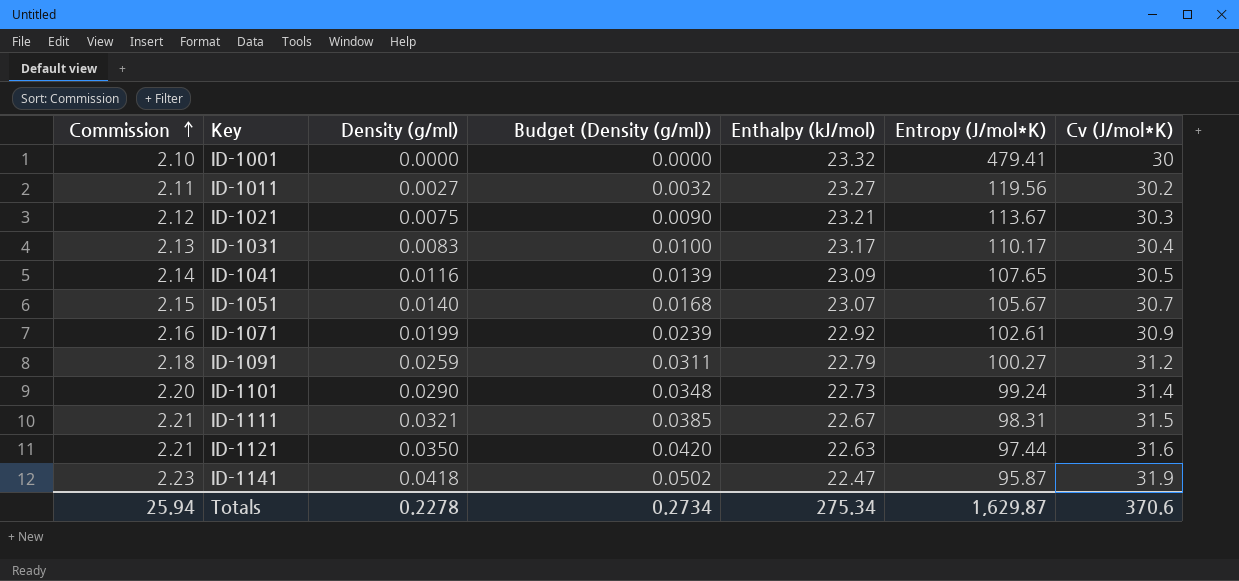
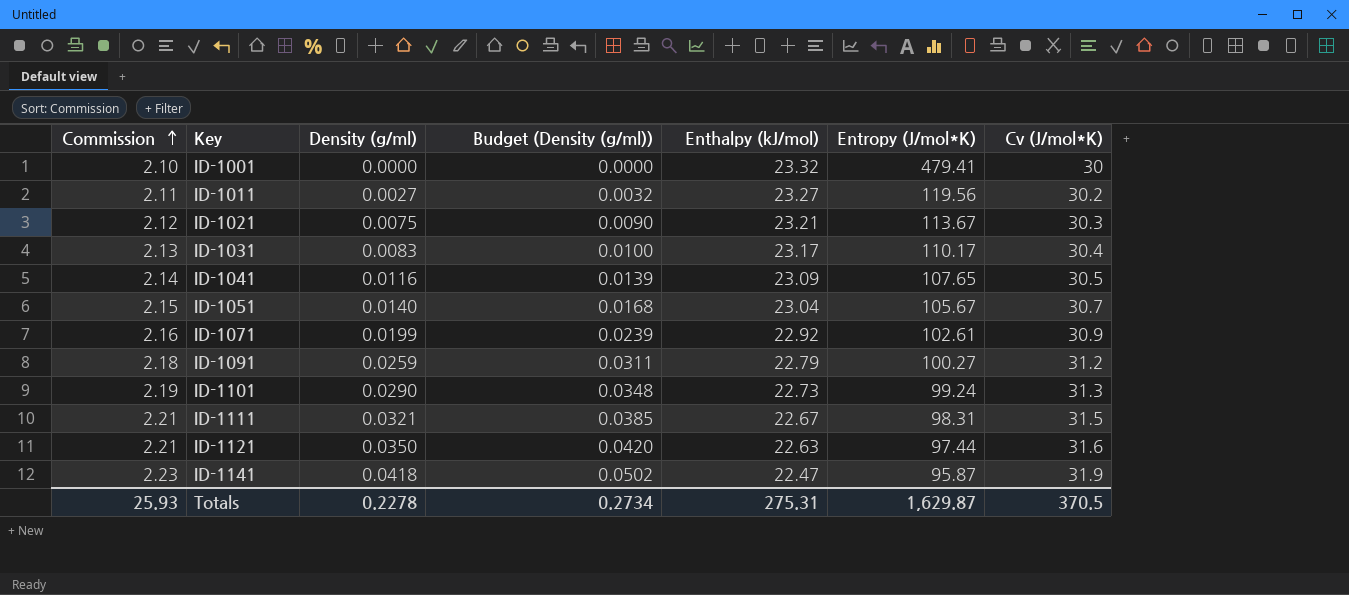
ID-1051 | Enthalpy (kJ/mol): 23.07 -> 23.04
ID-1101 | Commission: 2.20 -> 2.19
ID-1101 | Cv (J/mol*K): 31.4 -> 31.3
Totals | Commission: 25.94 -> 25.93
Totals | Enthalpy (kJ/mol): 275.34 -> 275.31
Totals | Cv (J/mol*K): 370.6 -> 370.5

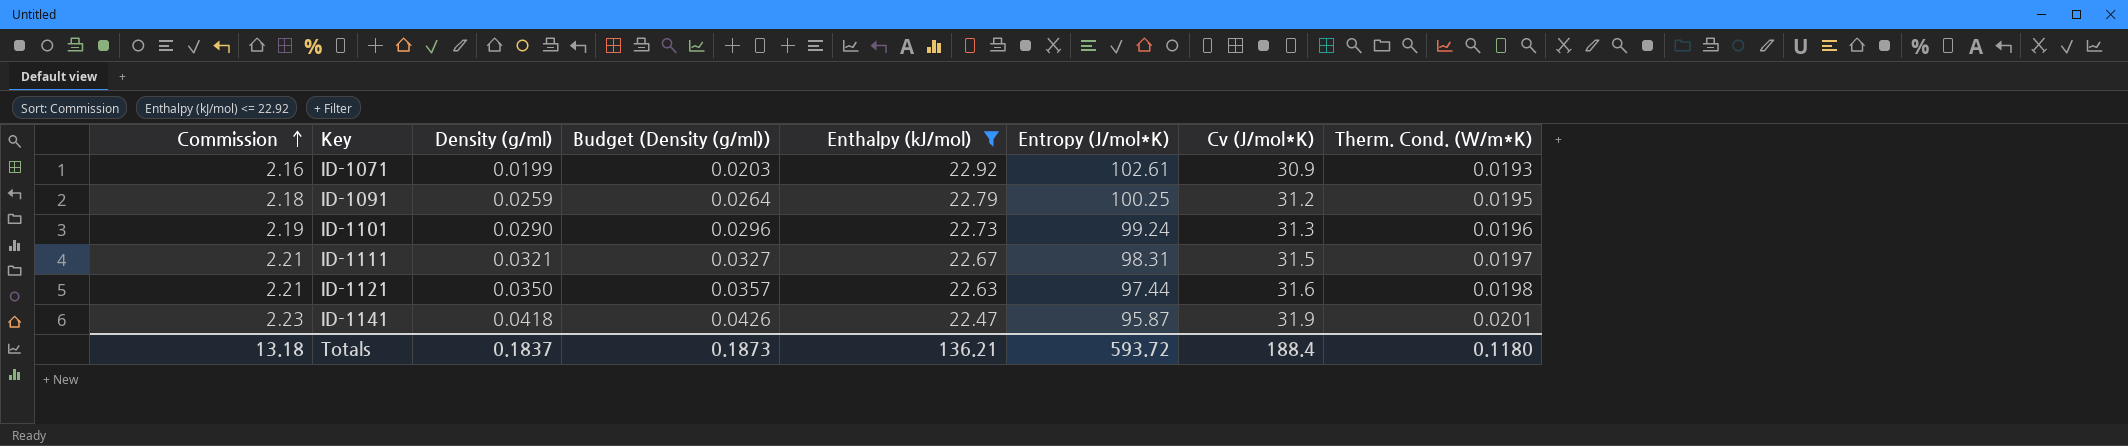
filter: none -> Enthalpy (kJ/mol) <= 22.92
column Budget (Density (g/ml)) | formula: [Density (g/ml)] * 1.2 -> [Density (g/ml)] * 1.02
column Therm. Cond. (W/m*K) | position: none -> 8
ID-1091 | Entropy (J/mol*K): 100.27 -> 100.25
Totals | Commission: 25.93 -> 13.18
Totals | Density (g/ml): 0.2278 -> 0.1837
Totals | Budget (Density (g/ml)): 0.2734 -> 0.1873
Totals | Enthalpy (kJ/mol): 275.31 -> 136.21
Totals | Entropy (J/mol*K): 1,629.87 -> 593.72
Totals | Cv (J/mol*K): 370.5 -> 188.4

